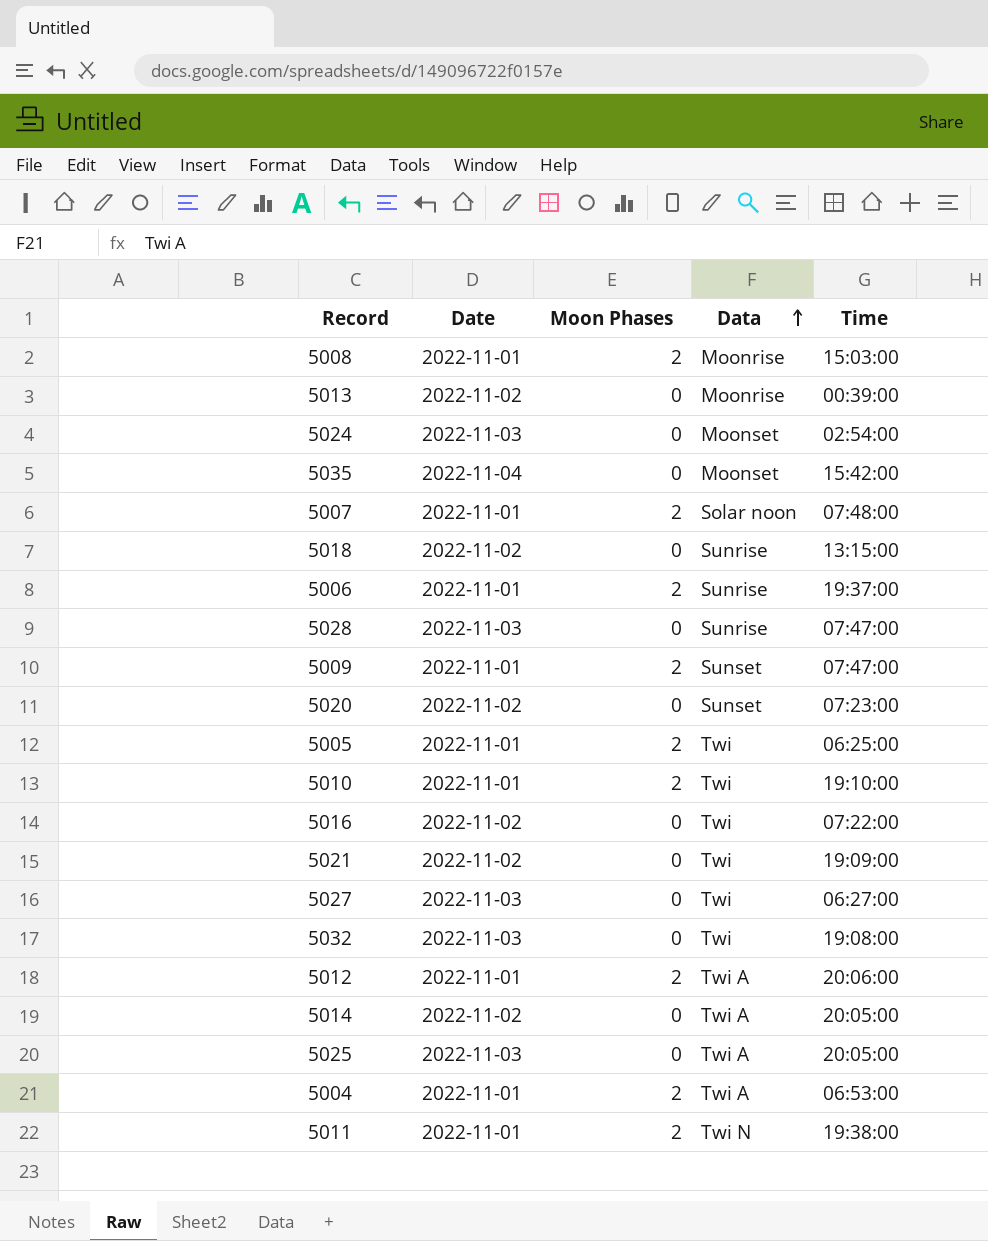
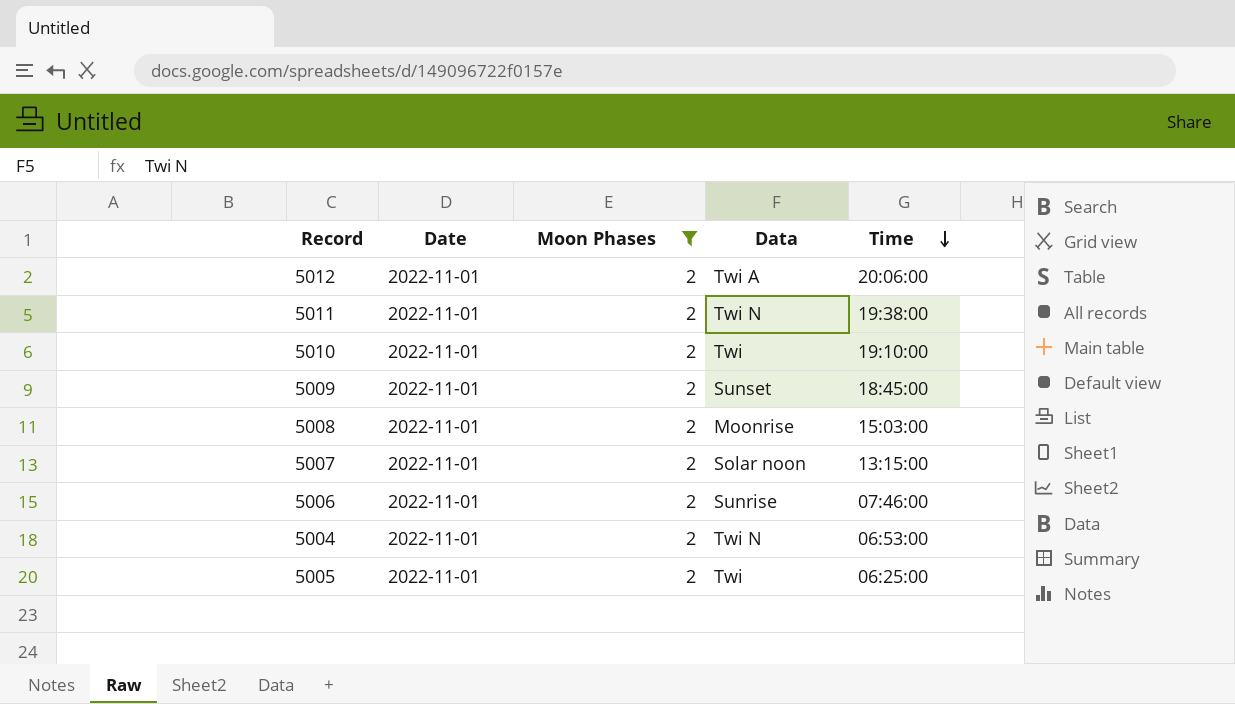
filter: none -> Moon Phases = 2
row order: Data ascending -> Time descending
5009 | Time: 07:47:00 -> 18:45:00
5007 | Time: 07:48:00 -> 13:15:00
5006 | Time: 19:37:00 -> 07:46:00
5004 | Data: Twi A -> Twi N

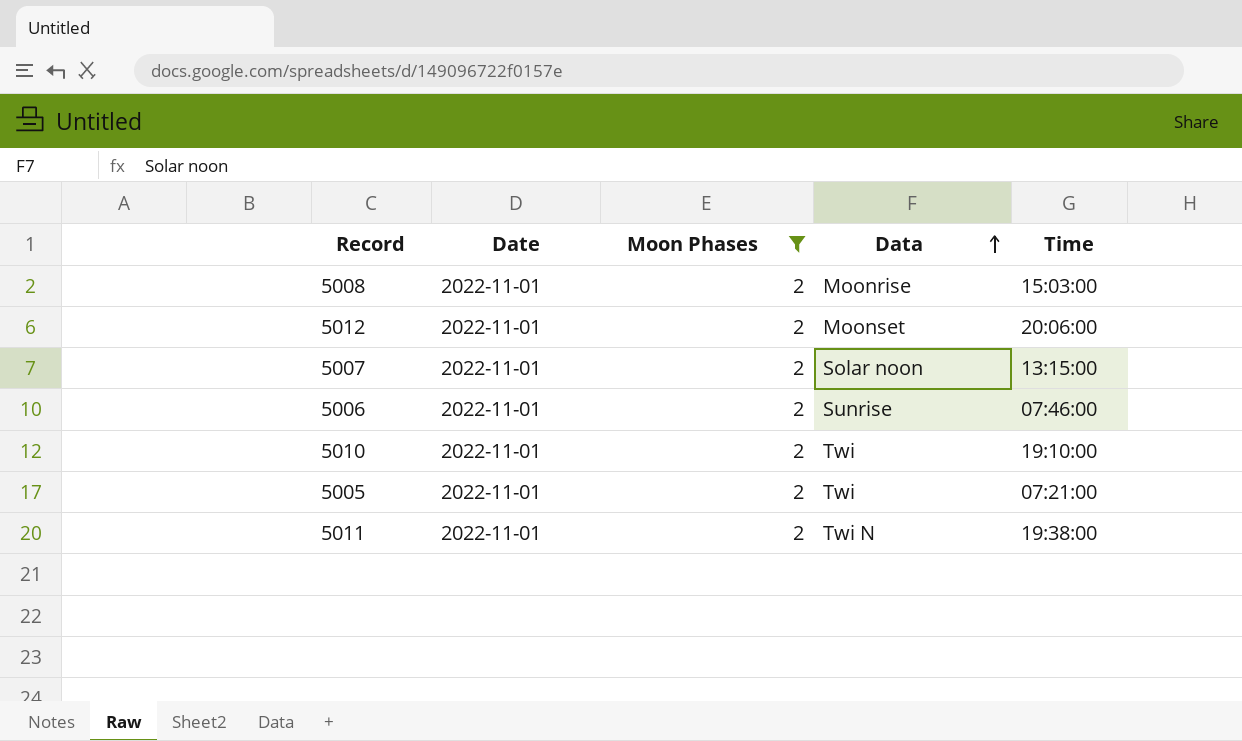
row order: Time descending -> Data ascending
row 5009: 2022-11-01 | 2 | Sunset | 18:45:00 -> none
row 5004: 2022-11-01 | 2 | Twi N | 06:53:00 -> none
5012 | Data: Twi A -> Moonset
5005 | Time: 06:25:00 -> 07:21:00

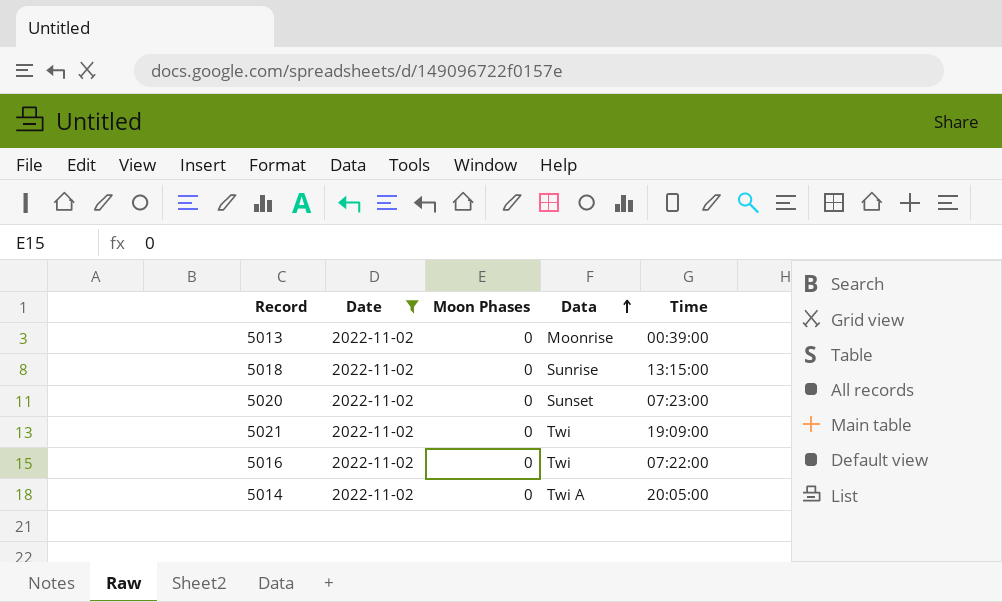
filter: Moon Phases = 2 -> Date = 2022-11-02

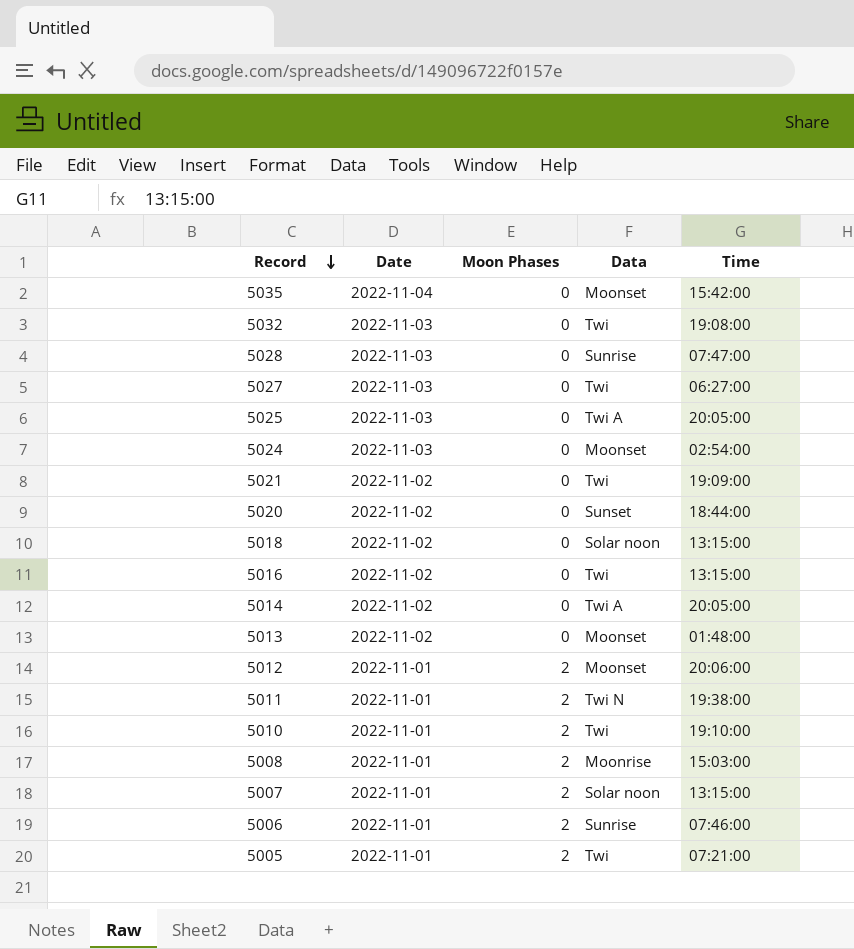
filter: Date = 2022-11-02 -> none
row order: Data ascending -> Record descending
5020 | Time: 07:23:00 -> 18:44:00
5018 | Data: Sunrise -> Solar noon
5016 | Time: 07:22:00 -> 13:15:00
5013 | Data: Moonrise -> Moonset
5013 | Time: 00:39:00 -> 01:48:00

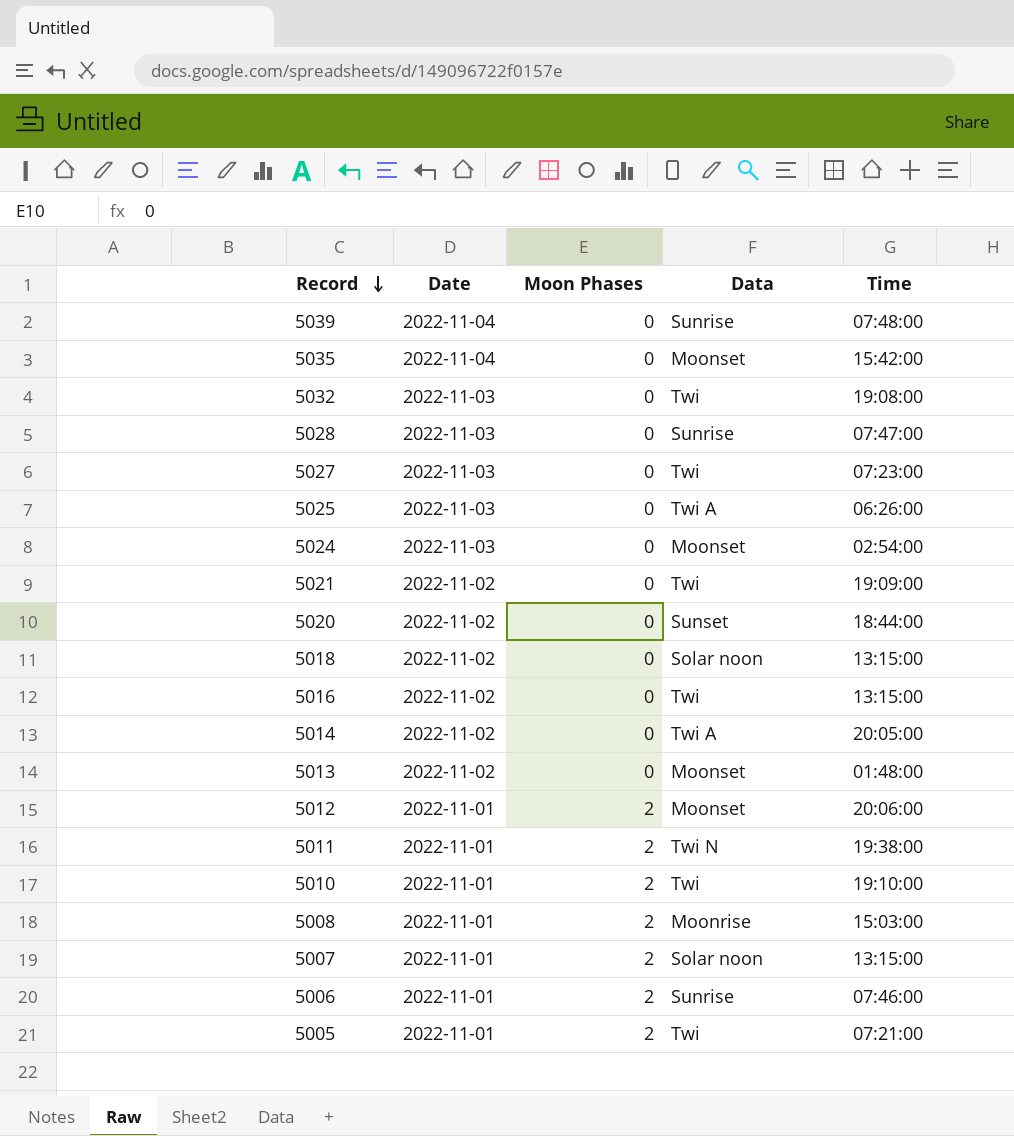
row 5039: none -> 2022-11-04 | 0 | Sunrise | 07:48:00
5027 | Time: 06:27:00 -> 07:23:00
5025 | Time: 20:05:00 -> 06:26:00

